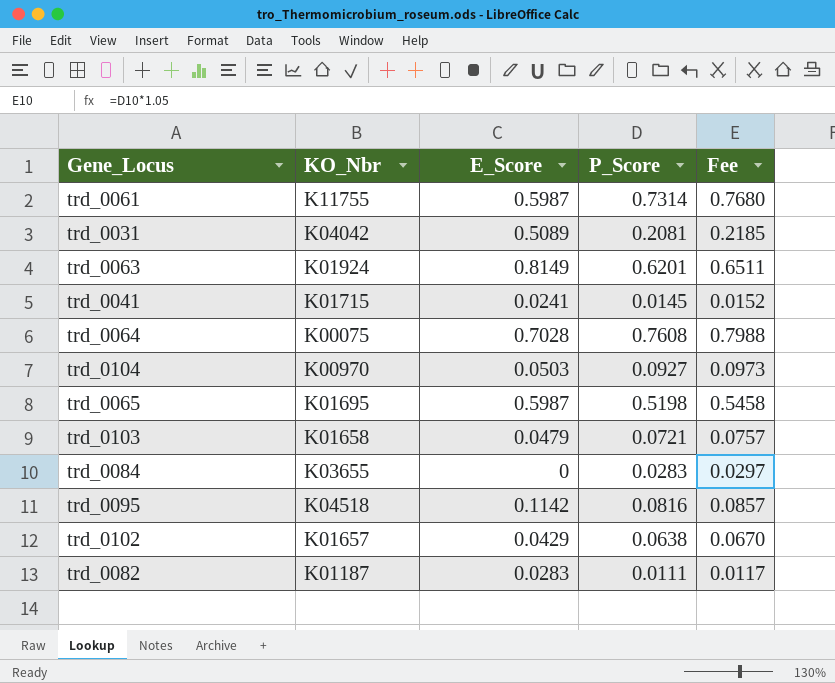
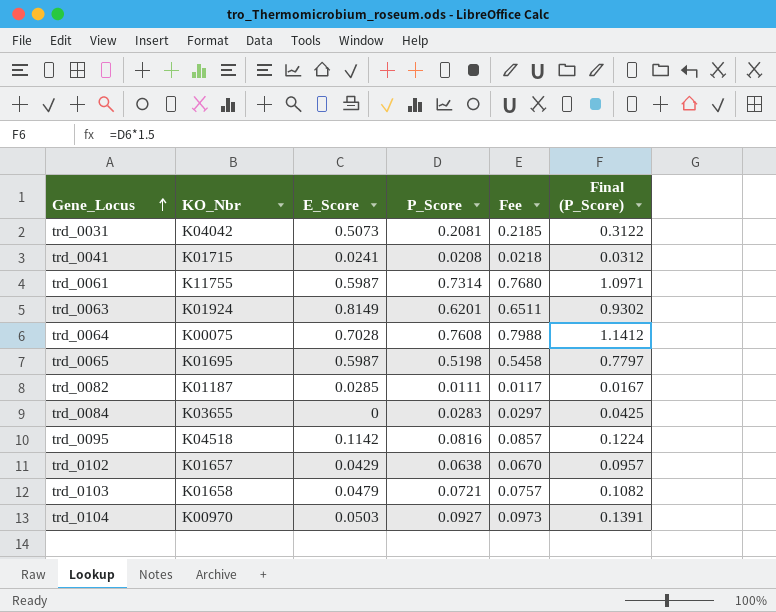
row order: none -> Gene_Locus ascending
column Final (P_Score) | formula: none -> [P_Score] * 1.5
trd_0031 | E_Score: 0.5089 -> 0.5073
trd_0041 | P_Score: 0.0145 -> 0.0208
trd_0041 | Fee: 0.0152 -> 0.0218
trd_0082 | E_Score: 0.0283 -> 0.0285

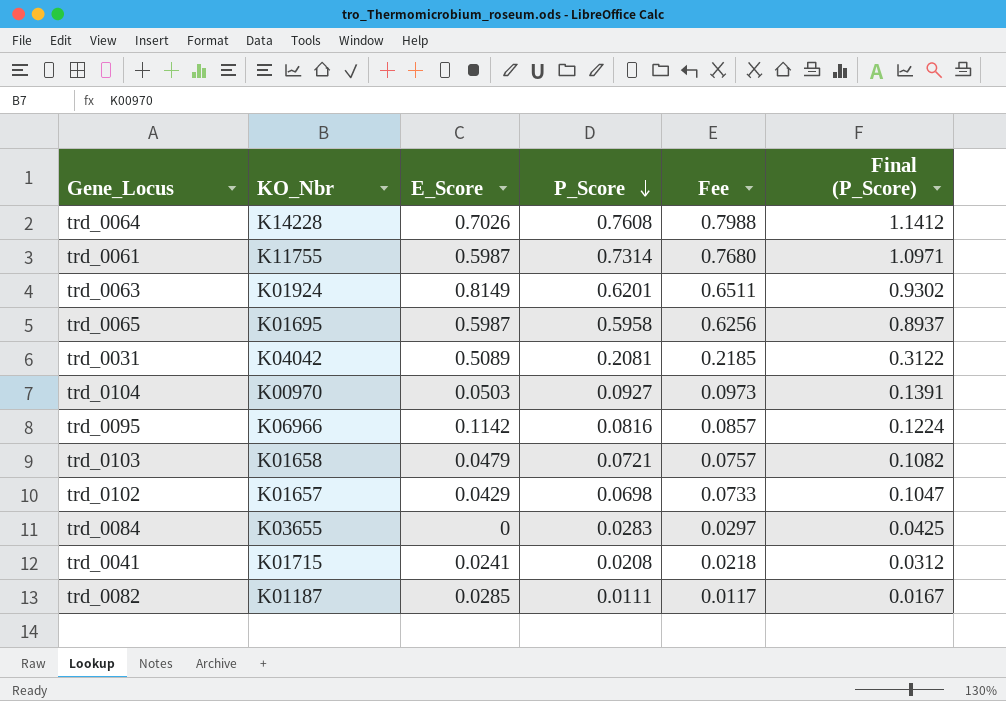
row order: Gene_Locus ascending -> P_Score descending
trd_0064 | KO_Nbr: K00075 -> K14228
trd_0064 | E_Score: 0.7028 -> 0.7026
trd_0065 | P_Score: 0.5198 -> 0.5958
trd_0065 | Fee: 0.5458 -> 0.6256
trd_0065 | Final (P_Score): 0.7797 -> 0.8937
trd_0031 | E_Score: 0.5073 -> 0.5089
trd_0095 | KO_Nbr: K04518 -> K06966
trd_0102 | P_Score: 0.0638 -> 0.0698
trd_0102 | Fee: 0.0670 -> 0.0733
trd_0102 | Final (P_Score): 0.0957 -> 0.1047

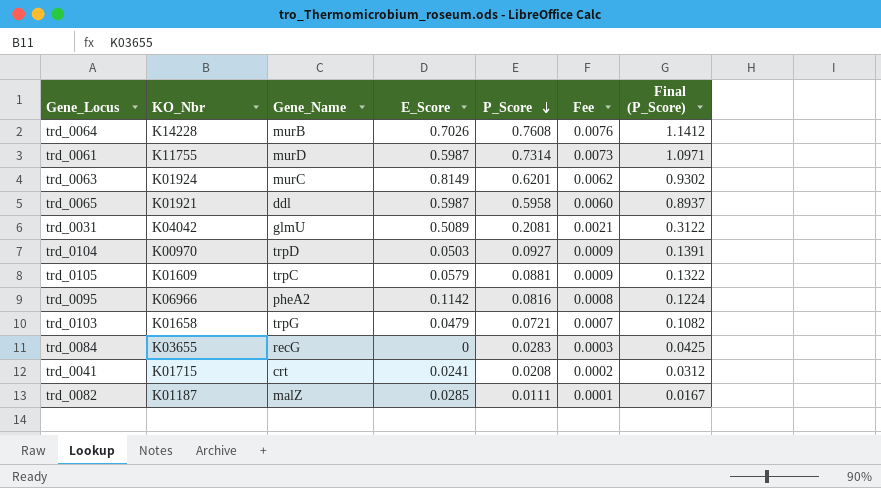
column Gene_Name | position: none -> 3
column Fee | formula: [P_Score] * 1.05 -> [P_Score] * 0.01
row trd_0102: K01657 | 0.0429 | 0.0698 | 0.0733 | 0.1047 -> none
trd_0065 | KO_Nbr: K01695 -> K01921
row trd_0105: none -> K01609 | trpC | 0.0579 | 0.0881 | 0.0009 | 0.1322

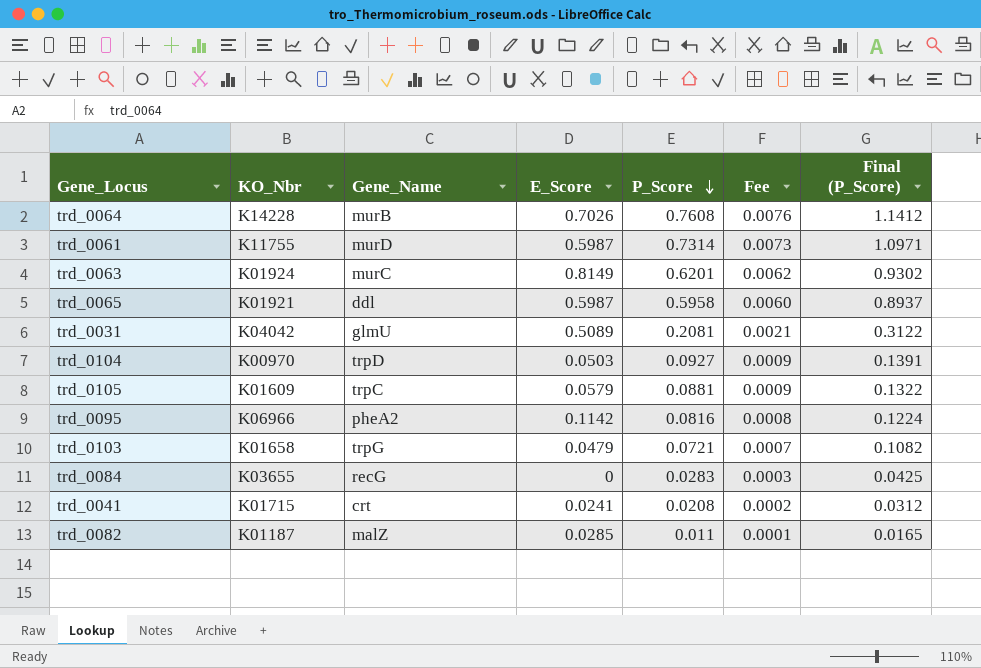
trd_0082 | P_Score: 0.0111 -> 0.011
trd_0082 | Final (P_Score): 0.0167 -> 0.0165

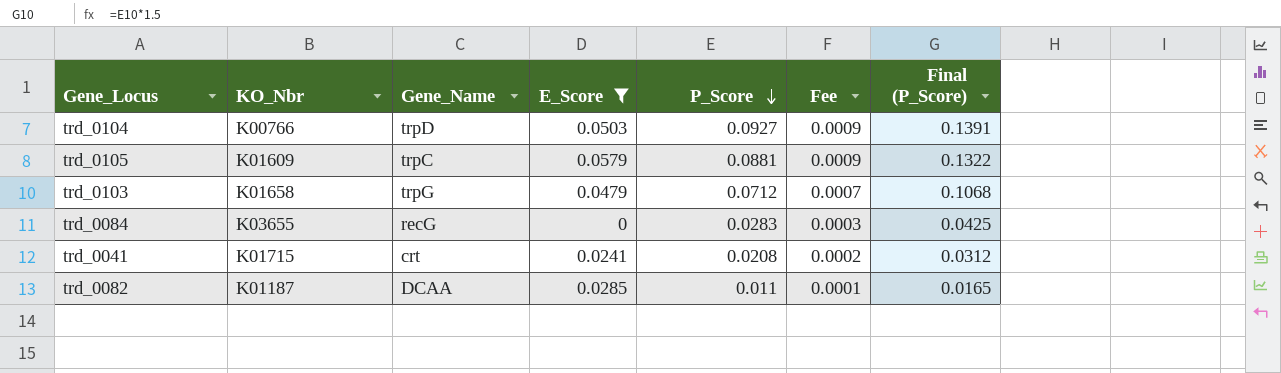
filter: none -> E_Score <= 0.0579
trd_0104 | KO_Nbr: K00970 -> K00766
trd_0103 | P_Score: 0.0721 -> 0.0712
trd_0103 | Final (P_Score): 0.1082 -> 0.1068
trd_0082 | Gene_Name: malZ -> DCAA

